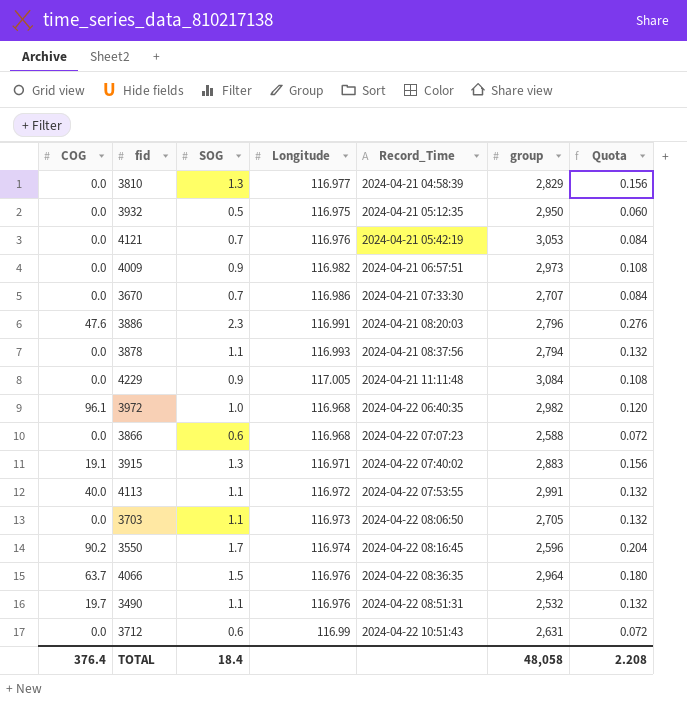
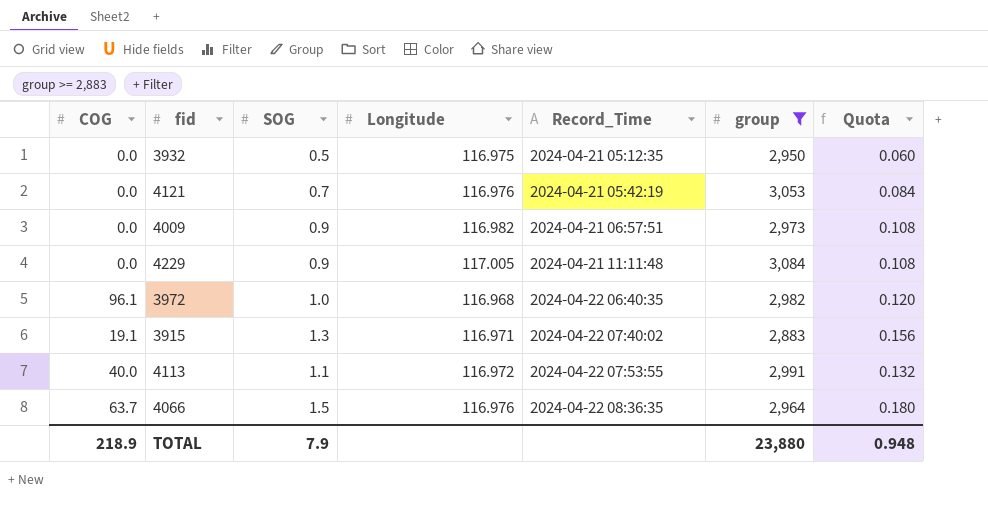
filter: none -> group >= 2,883
TOTAL | COG: 376.4 -> 218.9
TOTAL | SOG: 18.4 -> 7.9
TOTAL | group: 48,058 -> 23,880
TOTAL | Quota: 2.208 -> 0.948

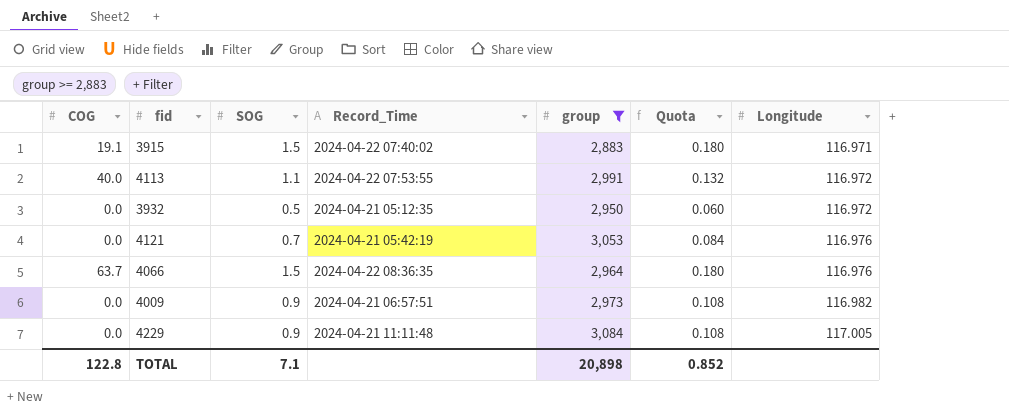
row order: Record_Time ascending -> Longitude ascending
column Longitude | position: 4 -> 7
row 3972: 96.1 | 1.0 | 116.968 | 2024-04-22 06:40:35 | 2,982 | 0.120 -> none
3915 | SOG: 1.3 -> 1.5
3915 | Quota: 0.156 -> 0.180
3932 | Longitude: 116.975 -> 116.972
TOTAL | COG: 218.9 -> 122.8
TOTAL | SOG: 7.9 -> 7.1
TOTAL | group: 23,880 -> 20,898
TOTAL | Quota: 0.948 -> 0.852

